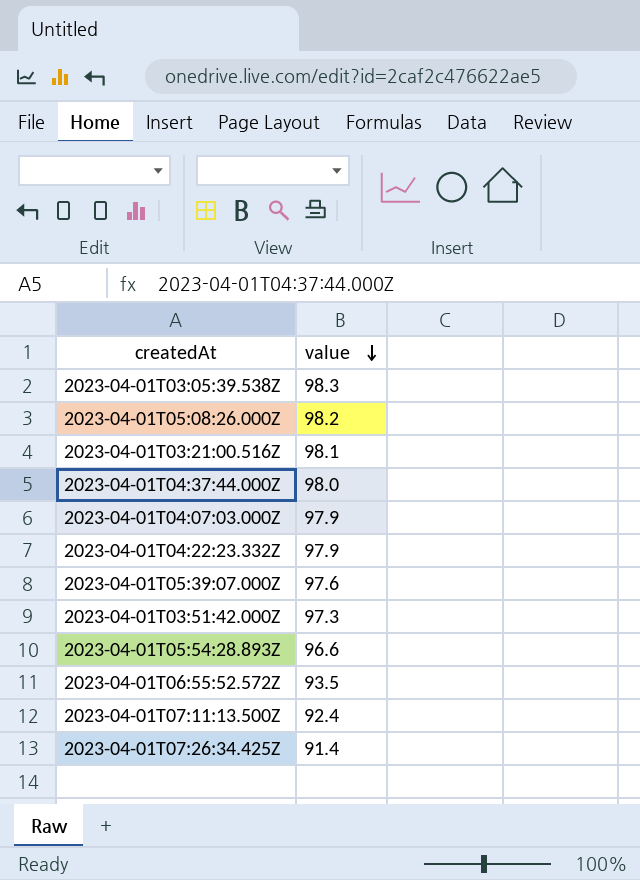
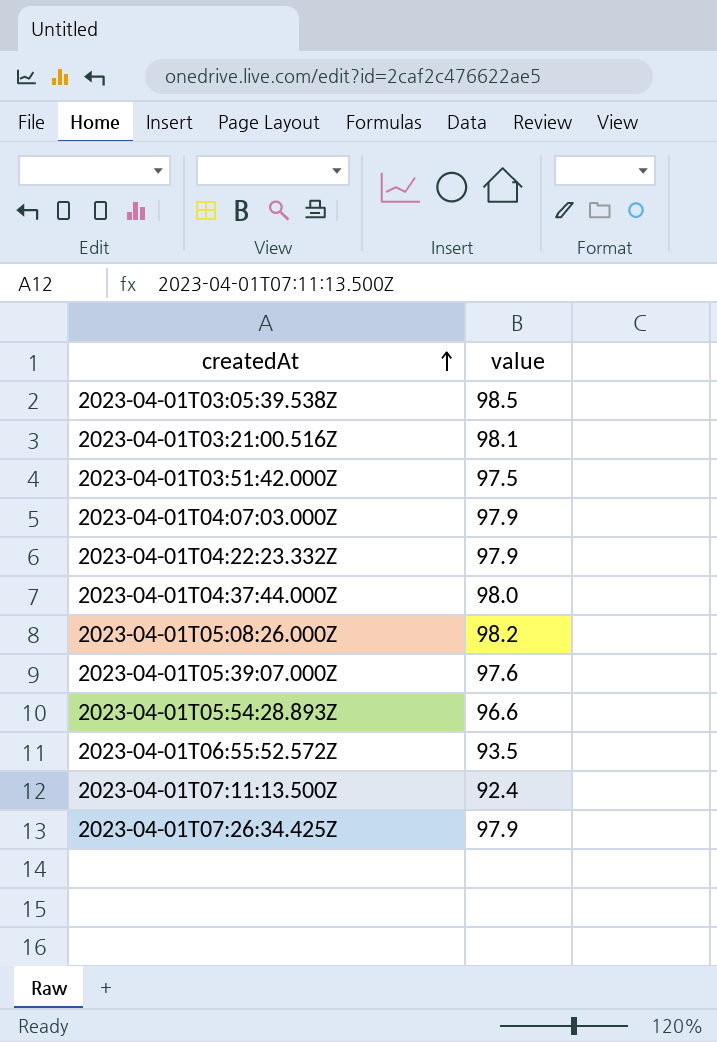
row order: value descending -> createdAt ascending
2023-04-01T03:05:39.538Z | value: 98.3 -> 98.5
2023-04-01T03:51:42.000Z | value: 97.3 -> 97.5
2023-04-01T07:26:34.425Z | value: 91.4 -> 97.9

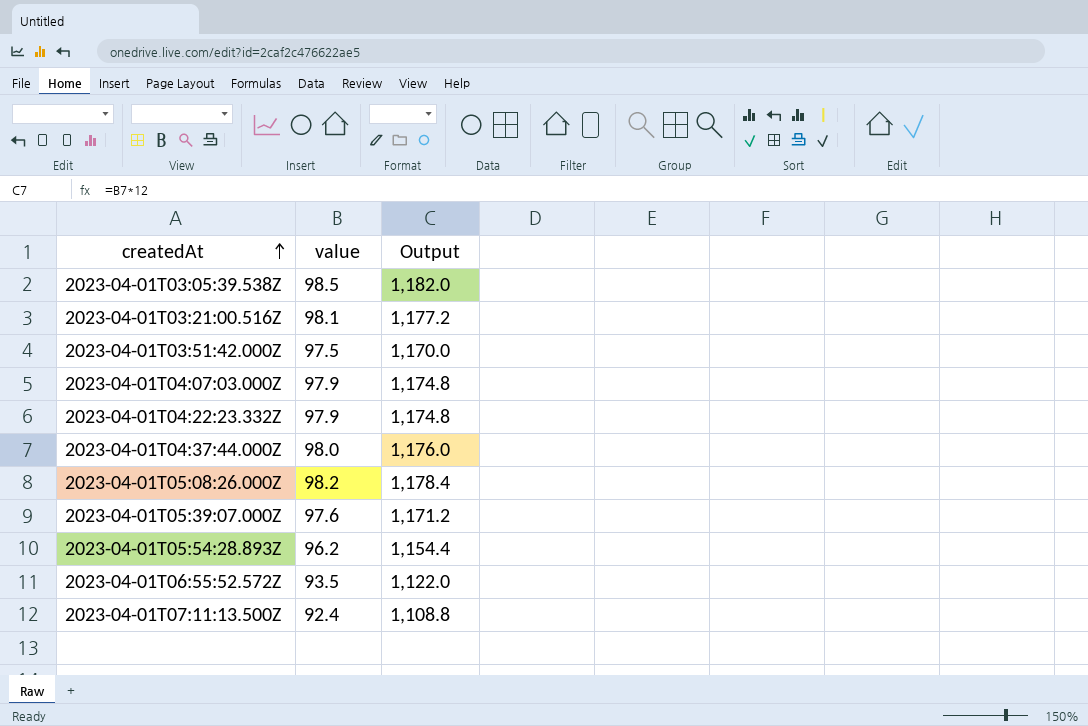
column Output | formula: none -> [value] * 12
row 2023-04-01T07:26:34.425Z: 97.9 -> none
2023-04-01T05:54:28.893Z | value: 96.6 -> 96.2

